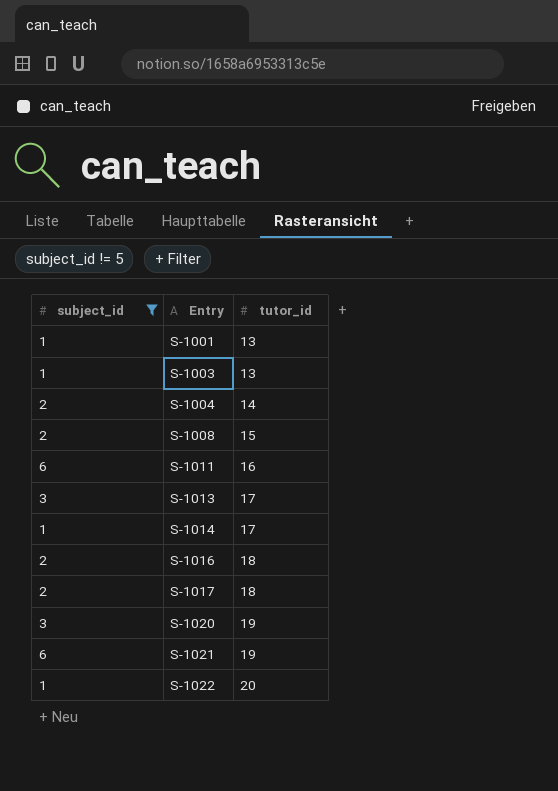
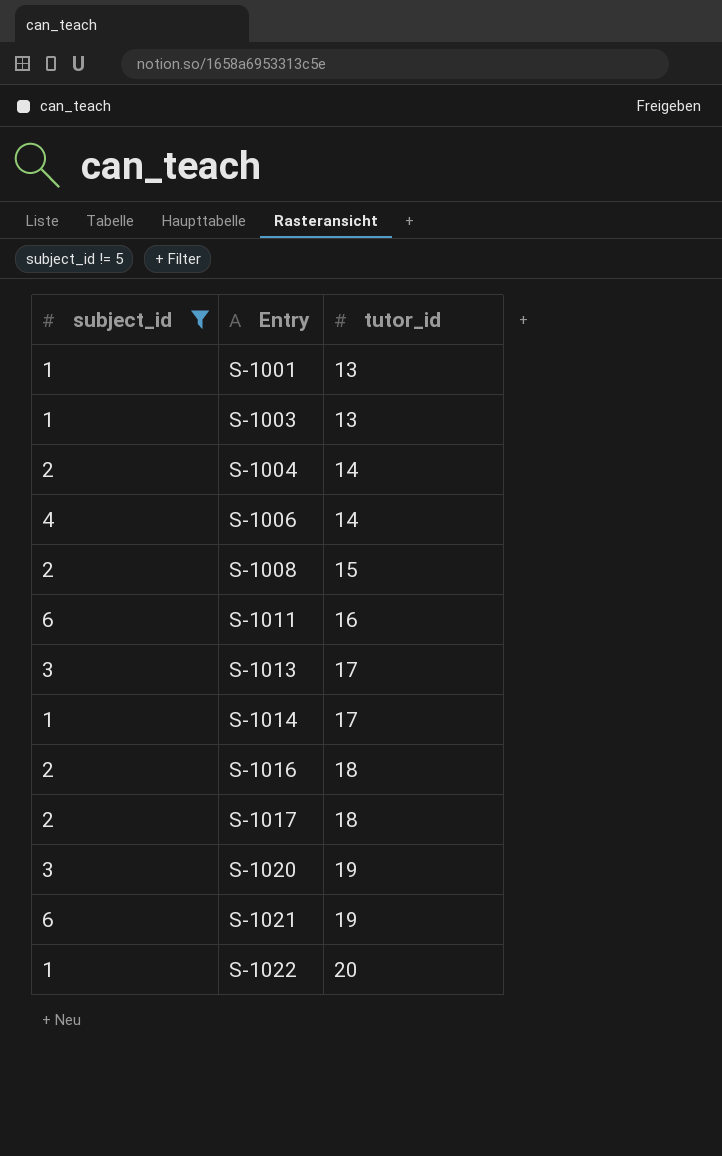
row S-1006: none -> 4 | 14

